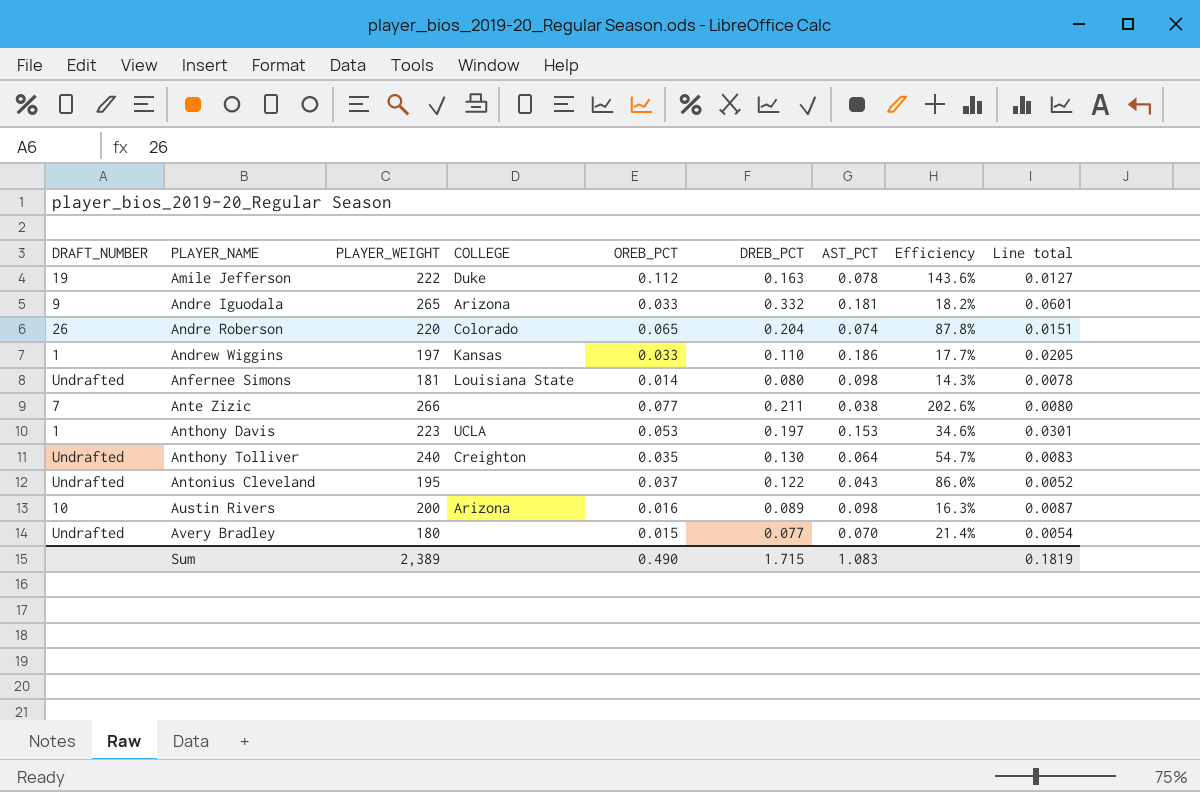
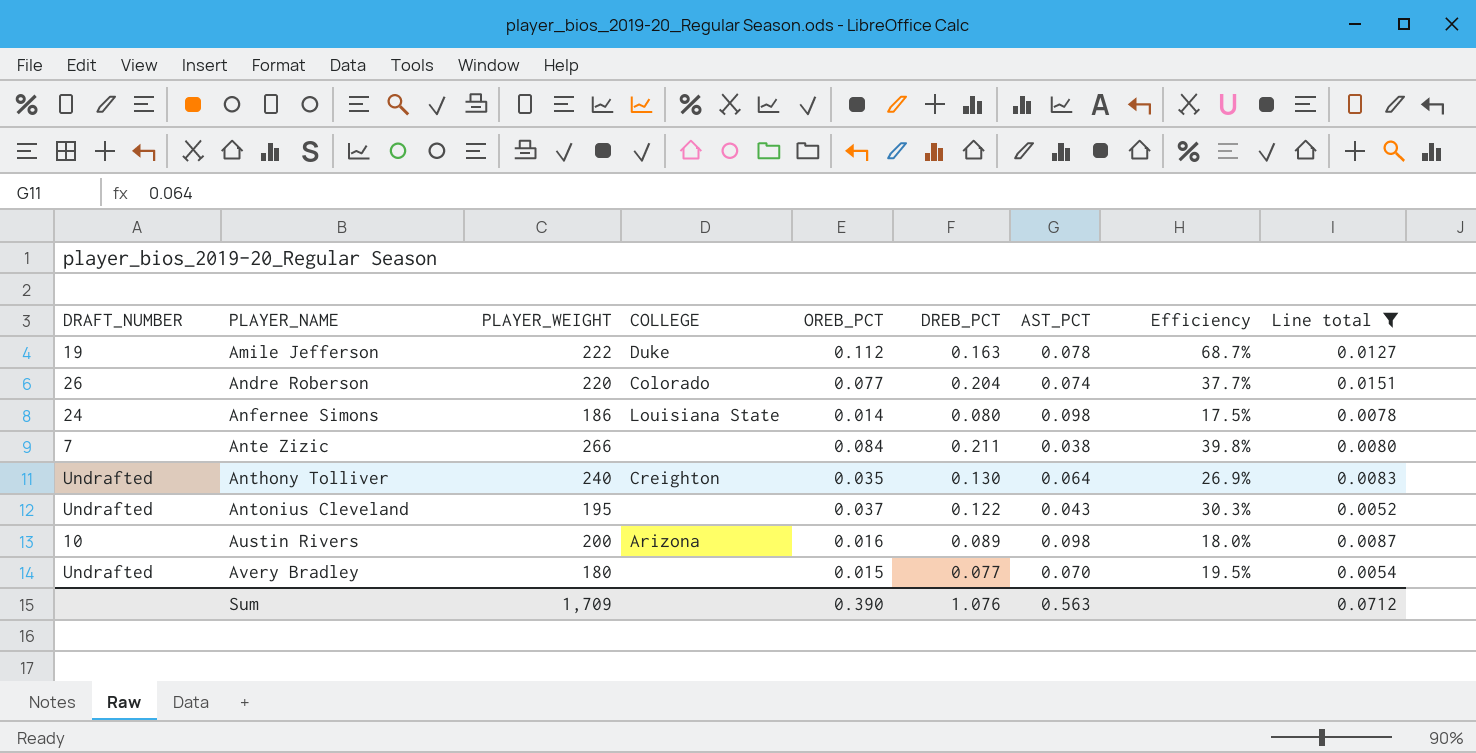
filter: none -> Line total <= 0.0151
column Efficiency | formula: [OREB_PCT] / [AST_PCT] -> [OREB_PCT] / [DREB_PCT]
Andre Roberson | OREB_PCT: 0.065 -> 0.077
Anfernee Simons | DRAFT_NUMBER: Undrafted -> 24
Anfernee Simons | PLAYER_WEIGHT: 181 -> 186
Ante Zizic | OREB_PCT: 0.077 -> 0.084
Sum | PLAYER_WEIGHT: 2,389 -> 1,709
Sum | OREB_PCT: 0.490 -> 0.390
Sum | DREB_PCT: 1.715 -> 1.076
Sum | AST_PCT: 1.083 -> 0.563
Sum | Line total: 0.1819 -> 0.0712

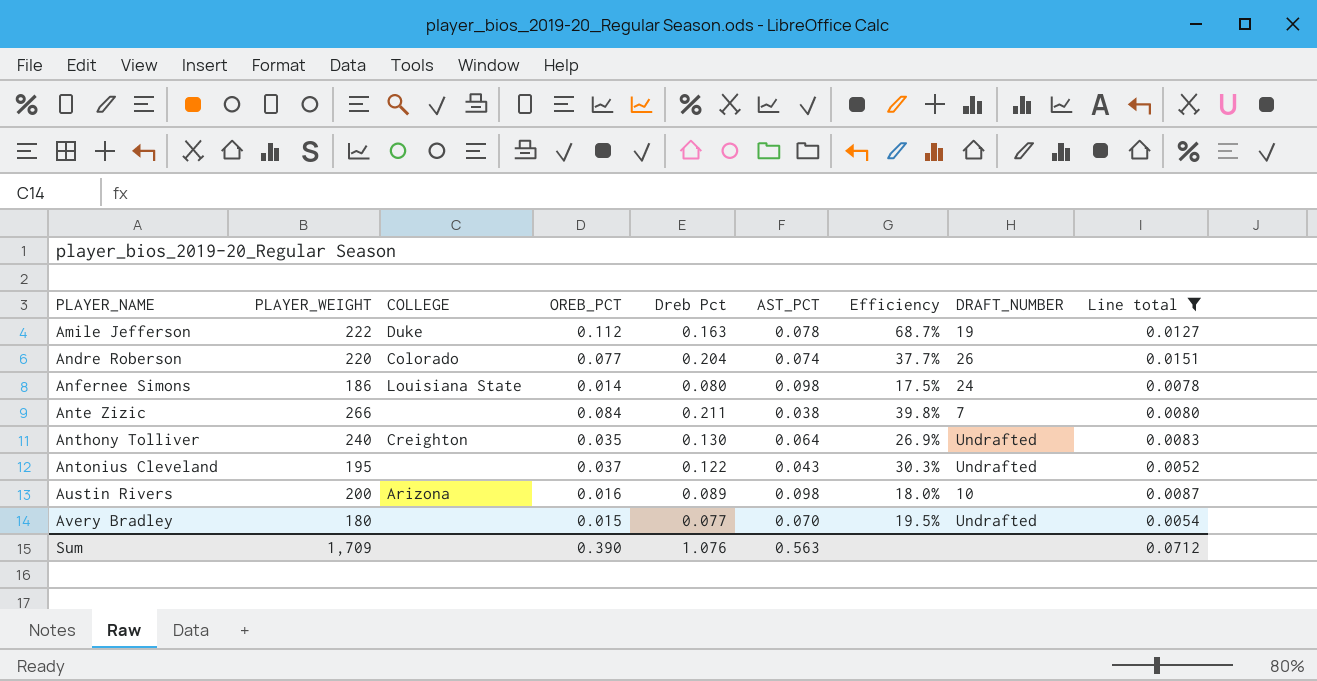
column name: DREB_PCT -> Dreb Pct
column DRAFT_NUMBER | position: 1 -> 8

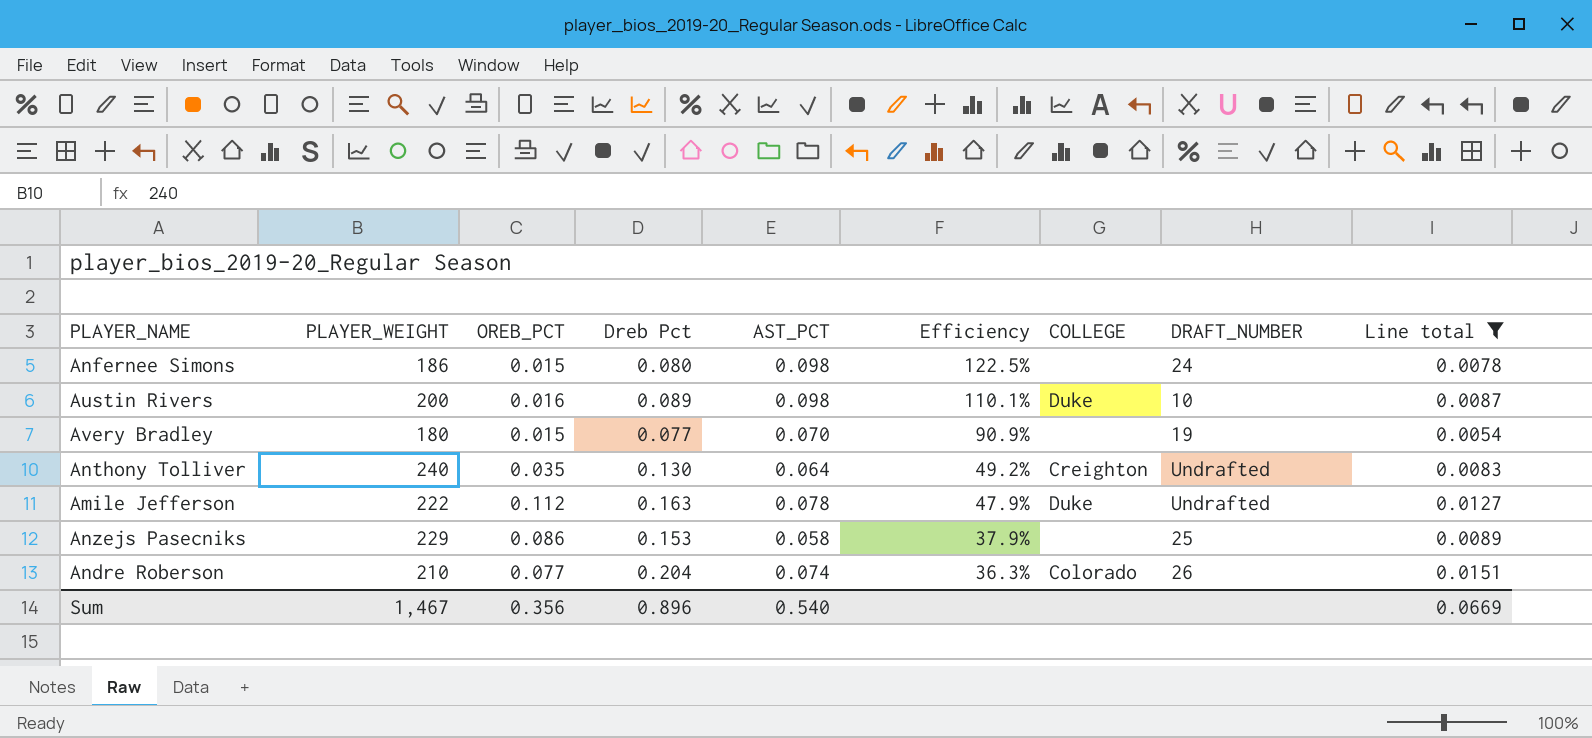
row order: PLAYER_NAME ascending -> Efficiency descending
column Efficiency | formula: [OREB_PCT] / [Dreb Pct] -> [AST_PCT] / [Dreb Pct]
column COLLEGE | position: 3 -> 7
row Ante Zizic: 266 | none | 0.084 | 0.211 | 0.038 | 39.8% | 7 | 0.0080 -> none
row Antonius Cleveland: 195 | none | 0.037 | 0.122 | 0.043 | 30.3% | Undrafted | 0.0052 -> none
Anfernee Simons | OREB_PCT: 0.014 -> 0.015
Anfernee Simons | COLLEGE: Louisiana State -> none
Austin Rivers | COLLEGE: Arizona -> Duke
Avery Bradley | DRAFT_NUMBER: Undrafted -> 19
Amile Jefferson | DRAFT_NUMBER: 19 -> Undrafted
row Anzejs Pasecniks: none -> 229 | 0.086 | 0.153 | 0.058 | 37.9% | none | 25 | 0.0089
Andre Roberson | PLAYER_WEIGHT: 220 -> 210
Sum | PLAYER_WEIGHT: 1,709 -> 1,467
Sum | OREB_PCT: 0.390 -> 0.356
Sum | Dreb Pct: 1.076 -> 0.896
Sum | AST_PCT: 0.563 -> 0.540
Sum | Line total: 0.0712 -> 0.0669

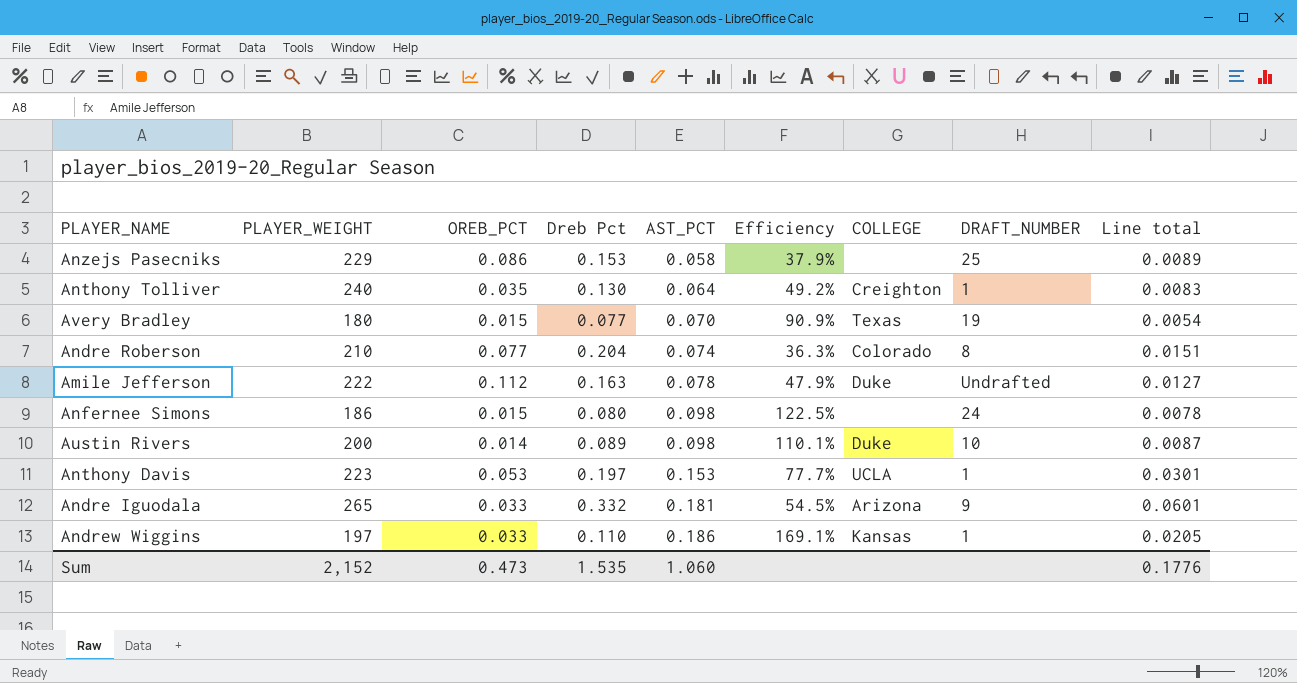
filter: Line total <= 0.0151 -> none
row order: Efficiency descending -> AST_PCT ascending
Anthony Tolliver | DRAFT_NUMBER: Undrafted -> 1
Avery Bradley | COLLEGE: none -> Texas
Andre Roberson | DRAFT_NUMBER: 26 -> 8
Austin Rivers | OREB_PCT: 0.016 -> 0.014
Sum | PLAYER_WEIGHT: 1,467 -> 2,152
Sum | OREB_PCT: 0.356 -> 0.473
Sum | Dreb Pct: 0.896 -> 1.535
Sum | AST_PCT: 0.540 -> 1.060
Sum | Line total: 0.0669 -> 0.1776

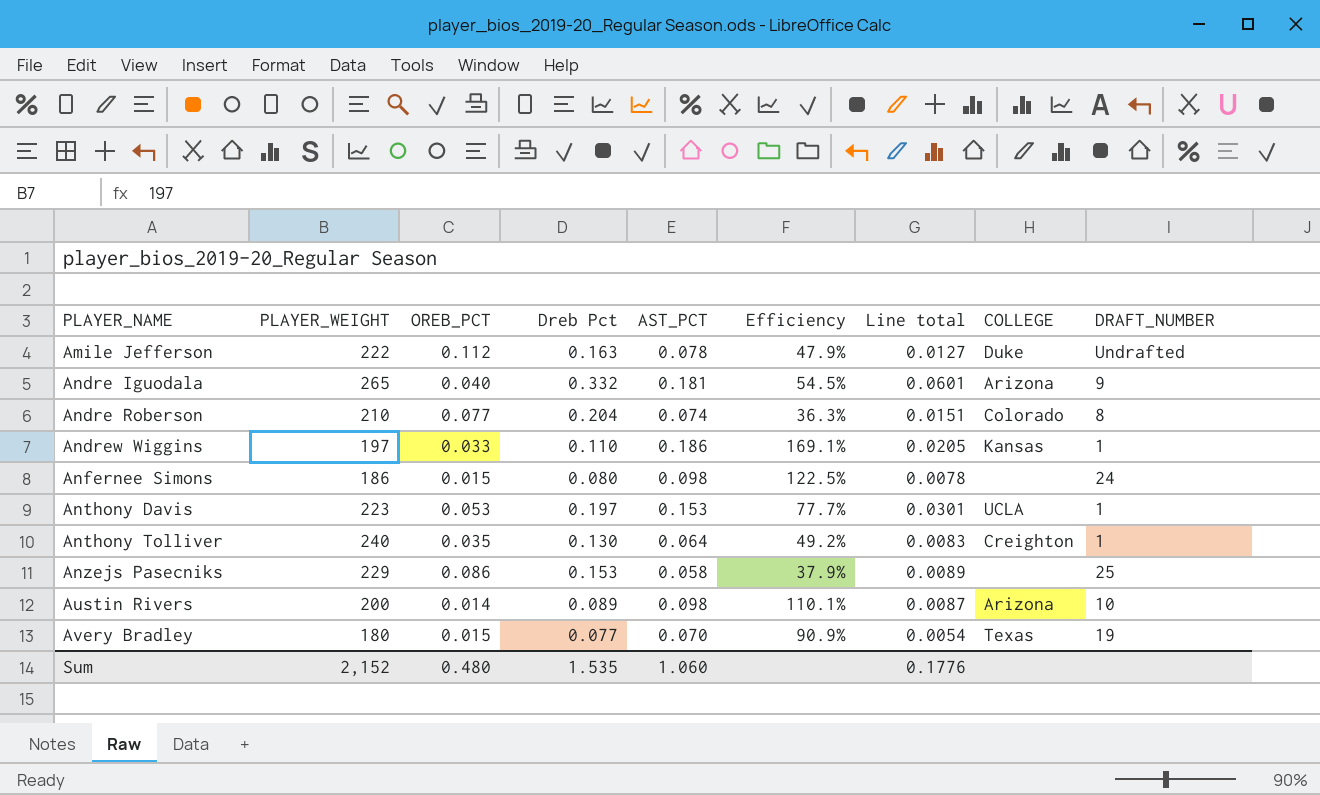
row order: AST_PCT ascending -> PLAYER_NAME ascending
column Line total | position: 9 -> 7
Andre Iguodala | OREB_PCT: 0.033 -> 0.040
Austin Rivers | COLLEGE: Duke -> Arizona
Sum | OREB_PCT: 0.473 -> 0.480

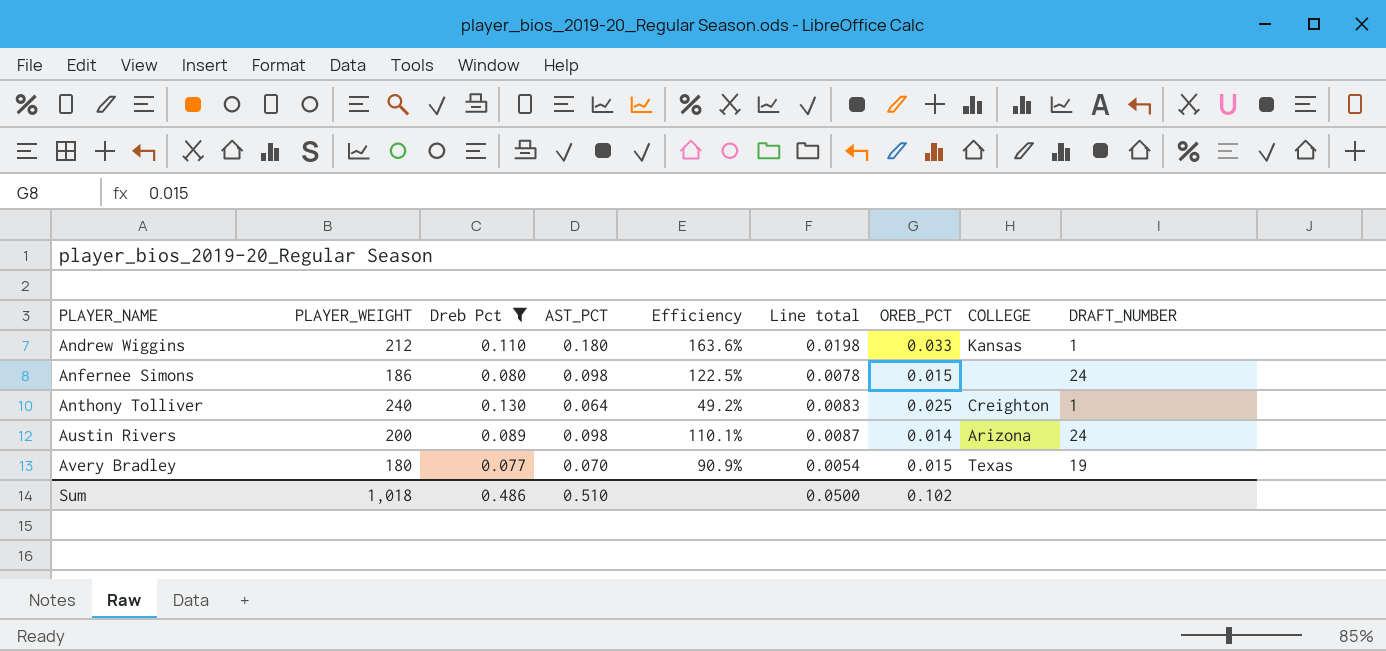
filter: none -> Dreb Pct <= 0.130
column OREB_PCT | position: 3 -> 7
Andrew Wiggins | PLAYER_WEIGHT: 197 -> 212
Andrew Wiggins | AST_PCT: 0.186 -> 0.180
Andrew Wiggins | Efficiency: 169.1% -> 163.6%
Andrew Wiggins | Line total: 0.0205 -> 0.0198
Anthony Tolliver | OREB_PCT: 0.035 -> 0.025
Austin Rivers | DRAFT_NUMBER: 10 -> 24
Sum | PLAYER_WEIGHT: 2,152 -> 1,018
Sum | Dreb Pct: 1.535 -> 0.486
Sum | AST_PCT: 1.060 -> 0.510
Sum | Line total: 0.1776 -> 0.0500
Sum | OREB_PCT: 0.480 -> 0.102

